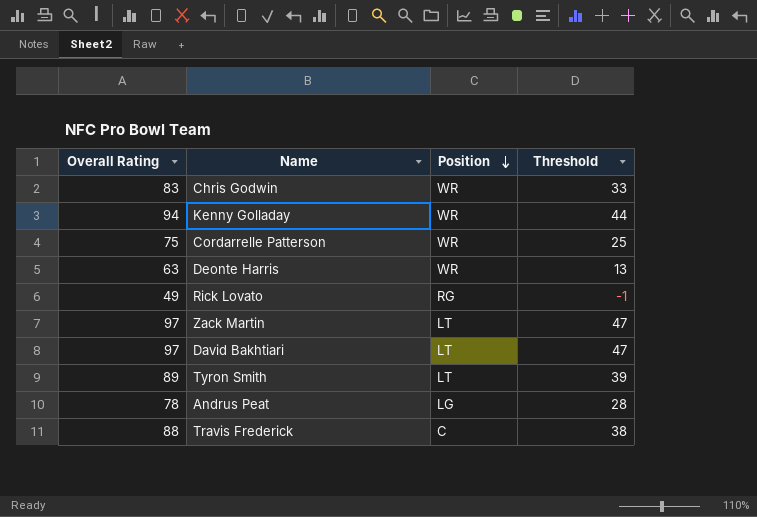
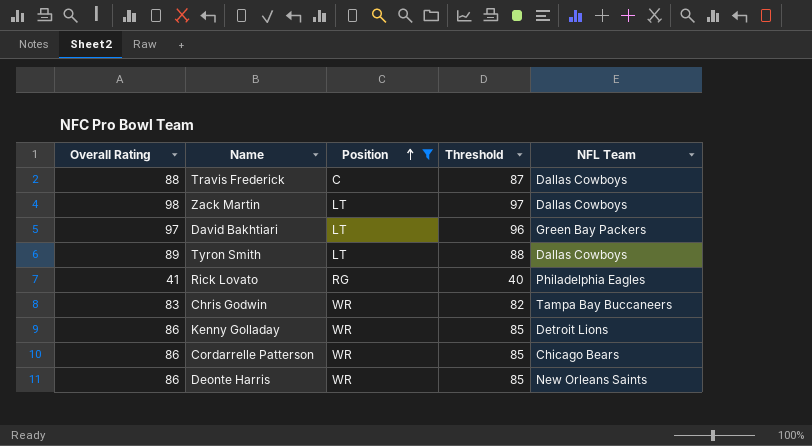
filter: none -> Position != LG
row order: Position descending -> Position ascending
column Threshold | formula: [Overall Rating] - 50 -> [Overall Rating] - 1
column NFL Team | position: none -> 5
Zack Martin | Overall Rating: 97 -> 98
Rick Lovato | Overall Rating: 49 -> 41
Kenny Golladay | Overall Rating: 94 -> 86
Cordarrelle Patterson | Overall Rating: 75 -> 86
Deonte Harris | Overall Rating: 63 -> 86

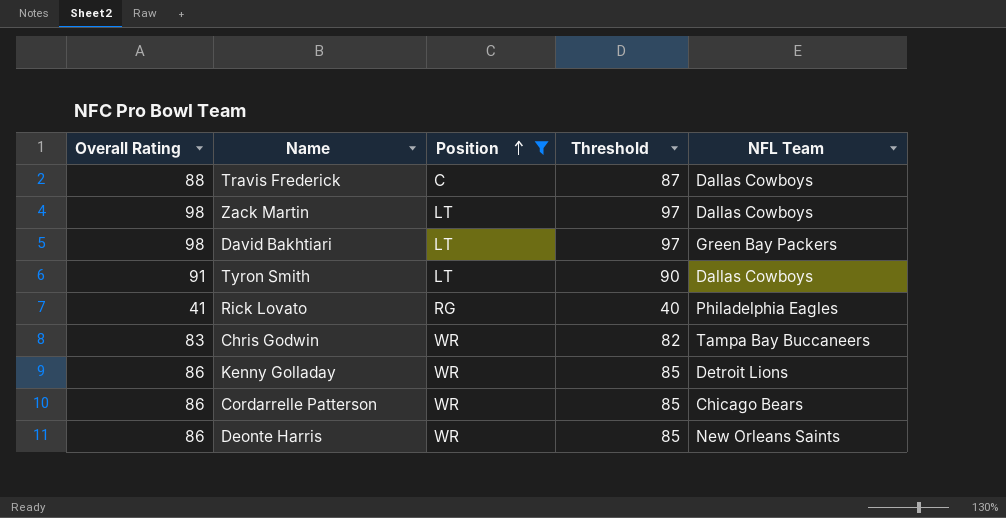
David Bakhtiari | Overall Rating: 97 -> 98
David Bakhtiari | Threshold: 96 -> 97
Tyron Smith | Overall Rating: 89 -> 91
Tyron Smith | Threshold: 88 -> 90

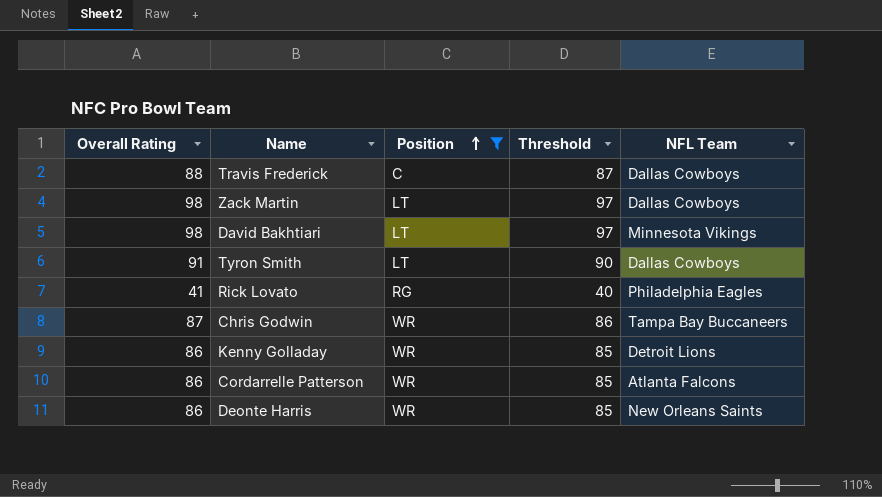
David Bakhtiari | NFL Team: Green Bay Packers -> Minnesota Vikings
Chris Godwin | Overall Rating: 83 -> 87
Chris Godwin | Threshold: 82 -> 86
Cordarrelle Patterson | NFL Team: Chicago Bears -> Atlanta Falcons

